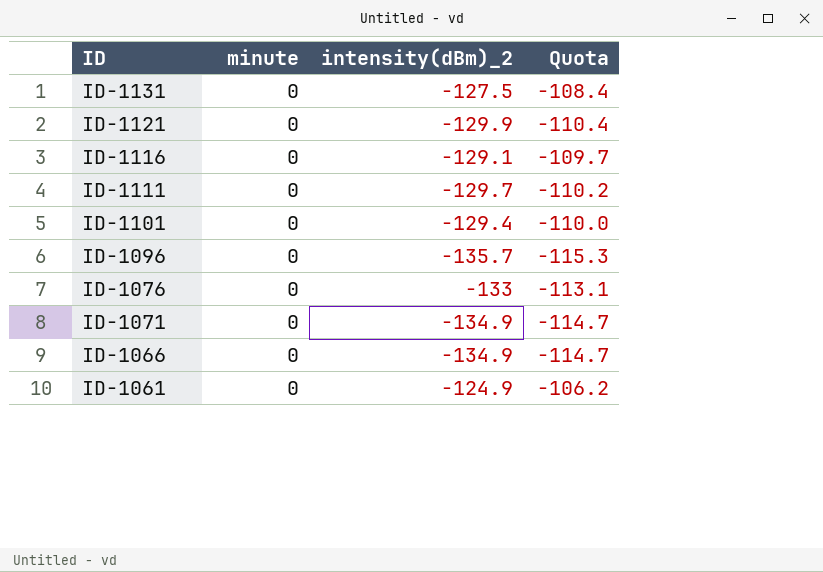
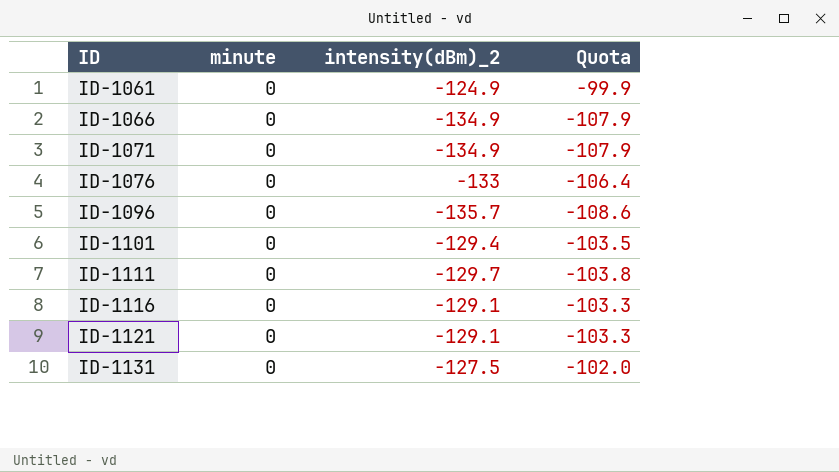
row order: ID descending -> ID ascending
column Quota | formula: [intensity(dBm)_2] * 0.85 -> [intensity(dBm)_2] * 0.8
ID-1121 | intensity(dBm)_2: -129.9 -> -129.1

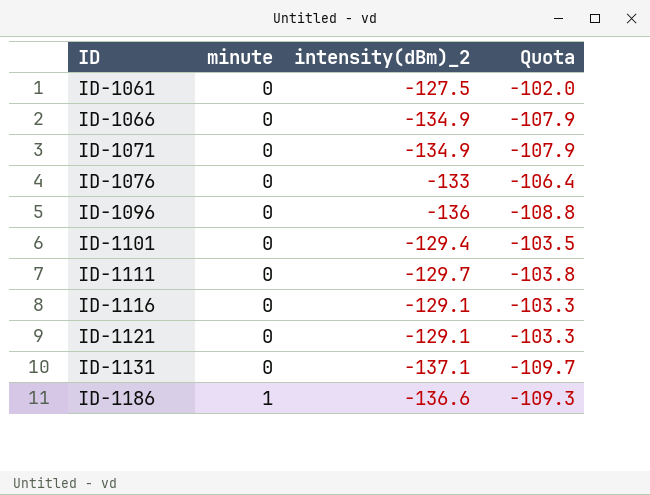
ID-1061 | intensity(dBm)_2: -124.9 -> -127.5
ID-1061 | Quota: -99.9 -> -102.0
ID-1096 | intensity(dBm)_2: -135.7 -> -136
ID-1096 | Quota: -108.6 -> -108.8
ID-1131 | intensity(dBm)_2: -127.5 -> -137.1
ID-1131 | Quota: -102.0 -> -109.7
row ID-1186: none -> 1 | -136.6 | -109.3

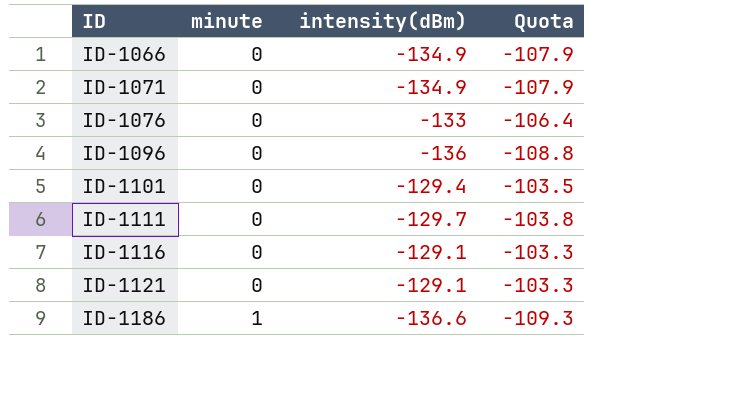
column name: intensity(dBm)_2 -> intensity(dBm)
row ID-1061: 0 | -127.5 | -102.0 -> none
row ID-1131: 0 | -137.1 | -109.7 -> none

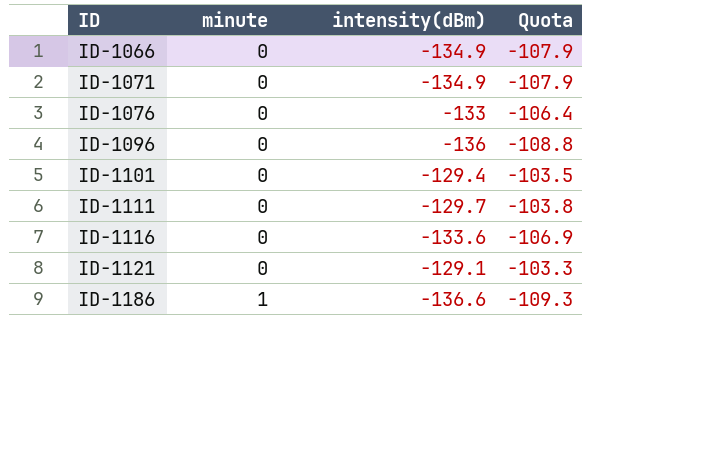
ID-1116 | intensity(dBm): -129.1 -> -133.6
ID-1116 | Quota: -103.3 -> -106.9

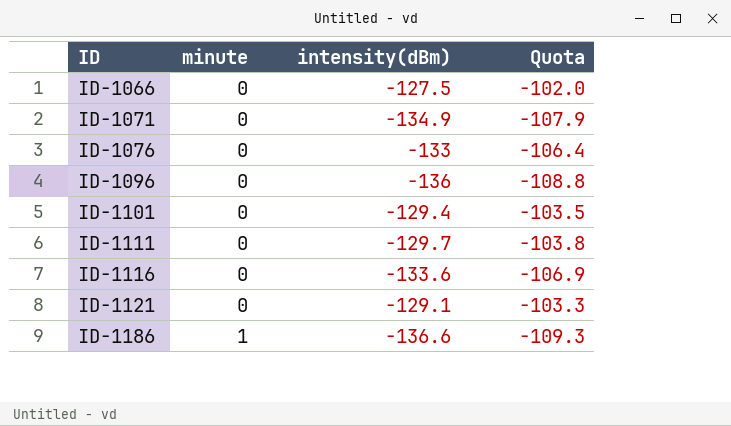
ID-1066 | intensity(dBm): -134.9 -> -127.5
ID-1066 | Quota: -107.9 -> -102.0

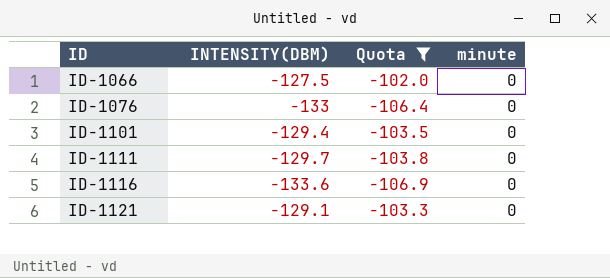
filter: none -> Quota >= -106.9
column name: intensity(dBm) -> INTENSITY(DBM)
column minute | position: 2 -> 4

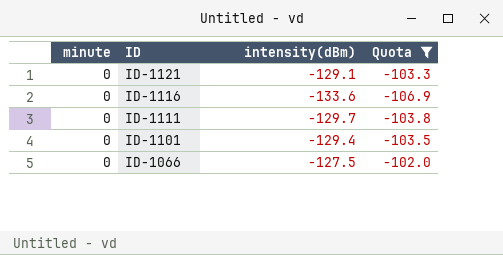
row order: ID ascending -> ID descending
column minute | position: 4 -> 1
column name: INTENSITY(DBM) -> intensity(dBm)
row ID-1076: -133 | -106.4 | 0 -> none

